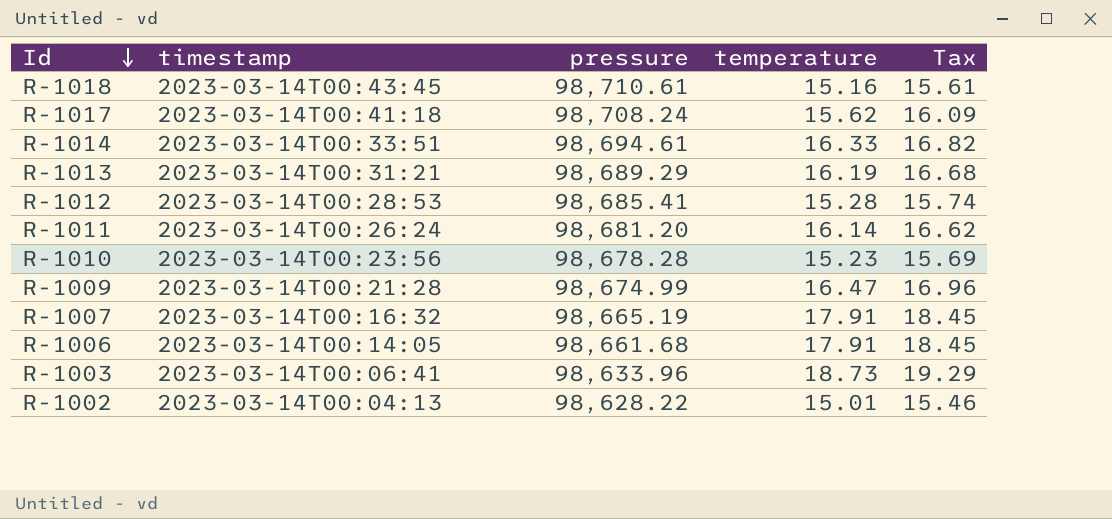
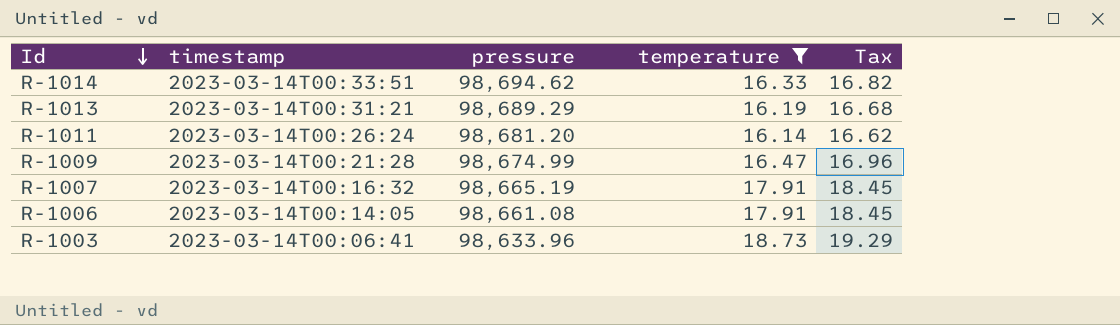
filter: none -> temperature >= 16.14
R-1014 | pressure: 98,694.61 -> 98,694.62
R-1006 | pressure: 98,661.68 -> 98,661.08

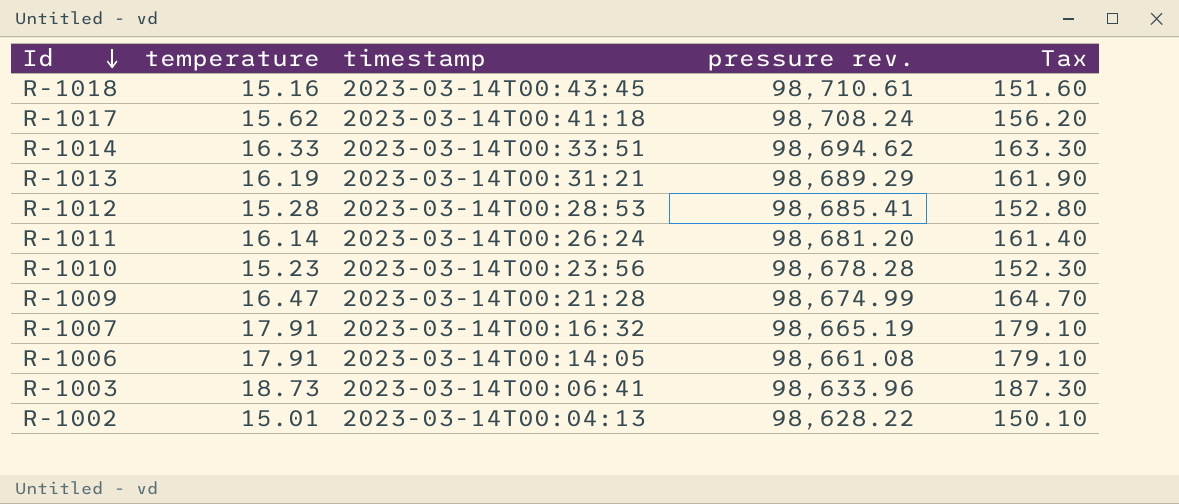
filter: temperature >= 16.14 -> none
column temperature | position: 4 -> 2
column name: pressure -> pressure rev.
column Tax | formula: [temperature] * 1.03 -> [temperature] * 10

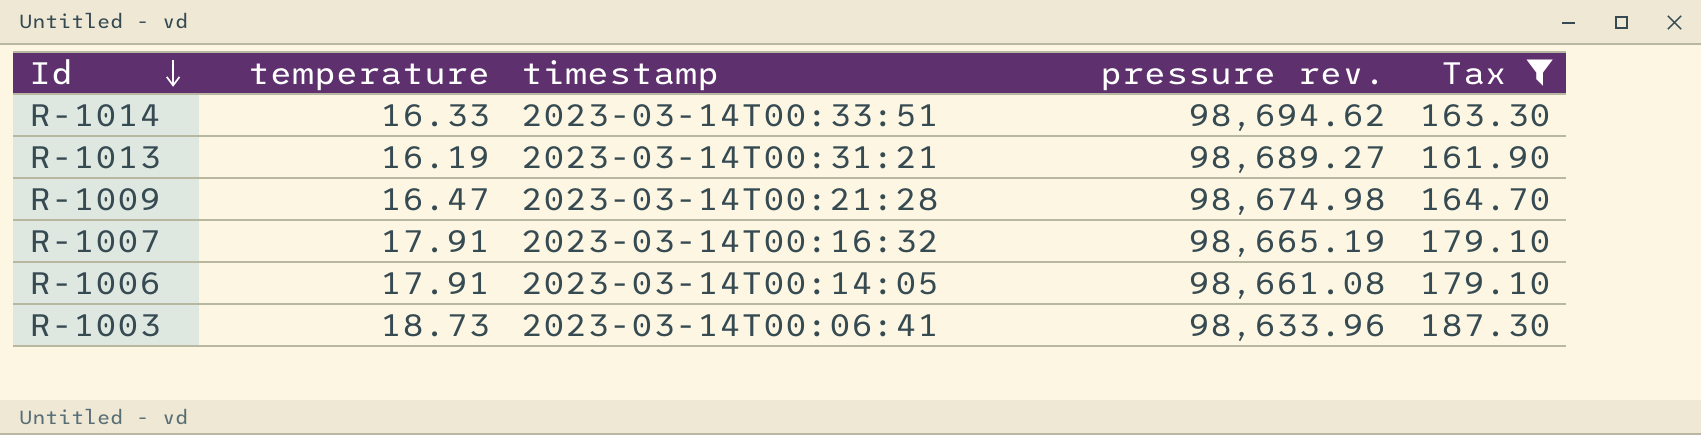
filter: none -> Tax >= 161.90
R-1013 | pressure rev.: 98,689.29 -> 98,689.27
R-1009 | pressure rev.: 98,674.99 -> 98,674.98

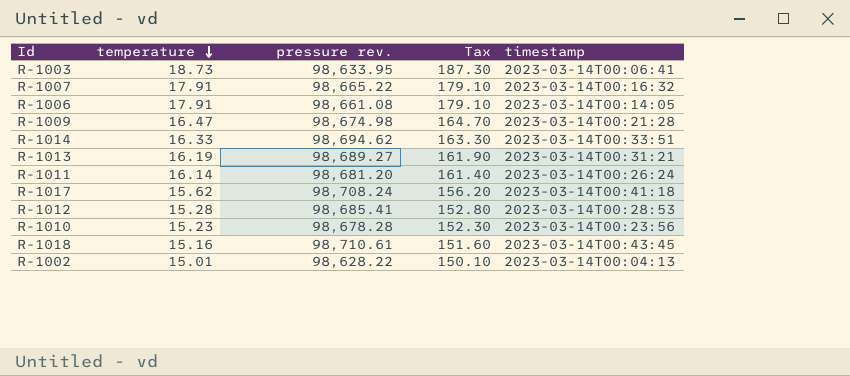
filter: Tax >= 161.90 -> none
row order: Id descending -> temperature descending
column timestamp | position: 3 -> 5
R-1003 | pressure rev.: 98,633.96 -> 98,633.95
R-1007 | pressure rev.: 98,665.19 -> 98,665.22

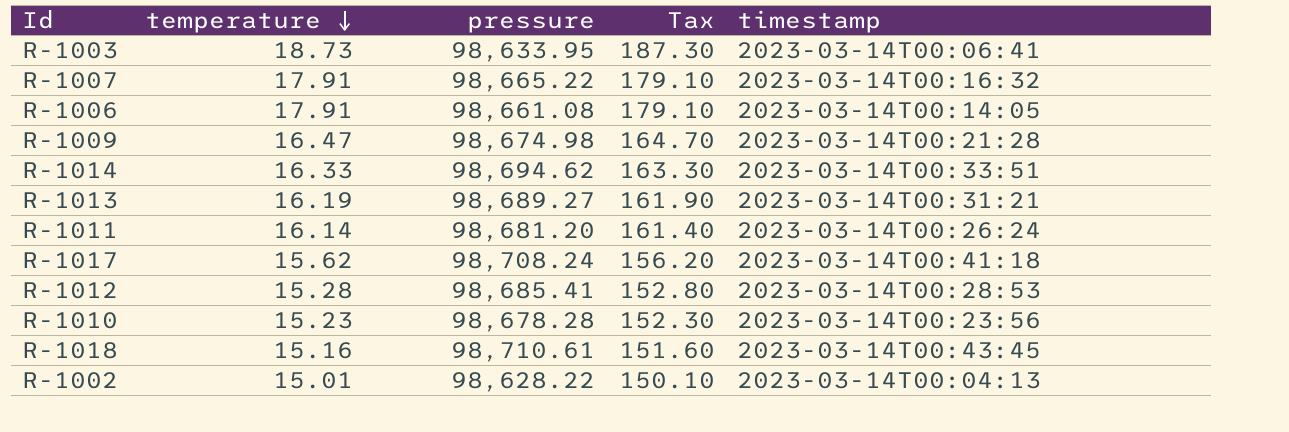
column name: pressure rev. -> pressure

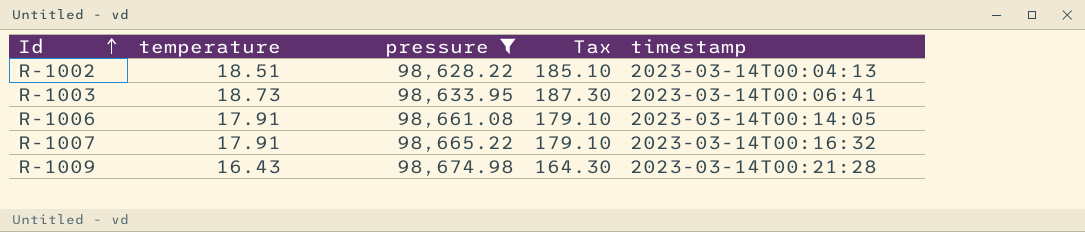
filter: none -> pressure <= 98,674.98
row order: temperature descending -> Id ascending
R-1002 | temperature: 15.01 -> 18.51
R-1002 | Tax: 150.10 -> 185.10
R-1009 | temperature: 16.47 -> 16.43
R-1009 | Tax: 164.70 -> 164.30

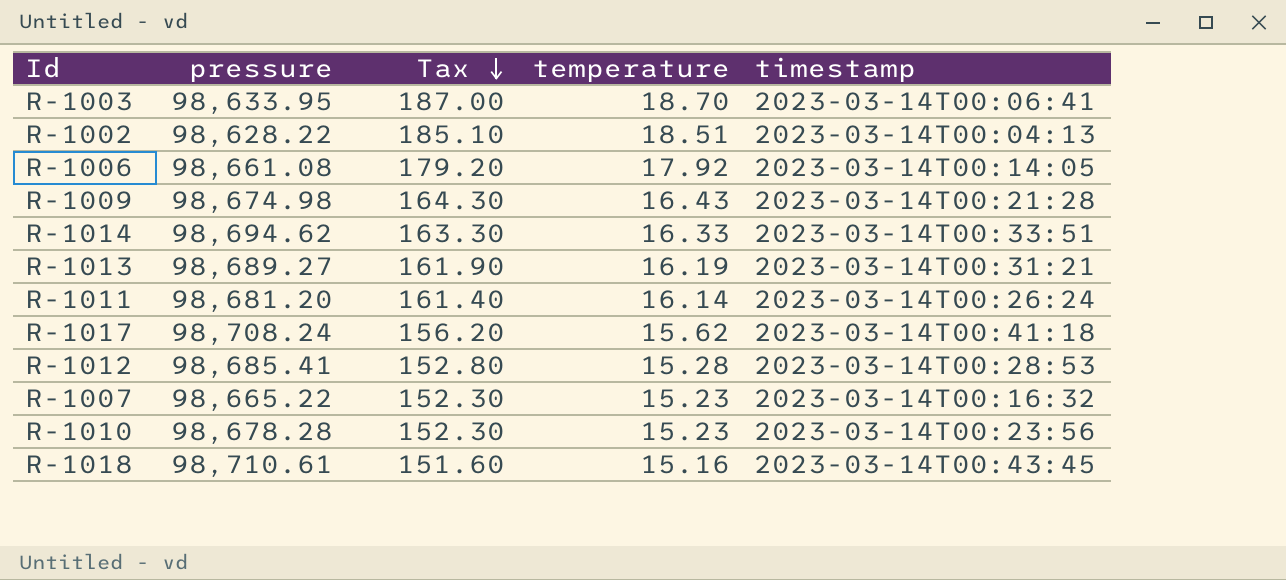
filter: pressure <= 98,674.98 -> none
row order: Id ascending -> Tax descending
column temperature | position: 2 -> 4
R-1003 | Tax: 187.30 -> 187.00
R-1003 | temperature: 18.73 -> 18.70
R-1006 | Tax: 179.10 -> 179.20
R-1006 | temperature: 17.91 -> 17.92
R-1007 | Tax: 179.10 -> 152.30
R-1007 | temperature: 17.91 -> 15.23

